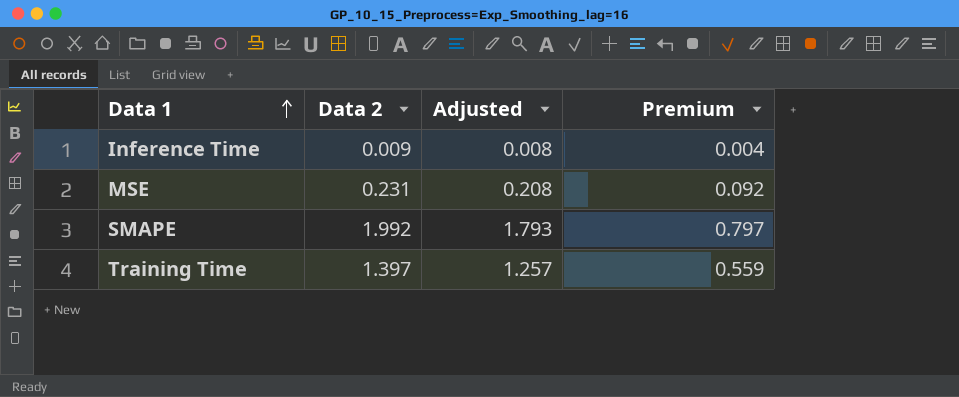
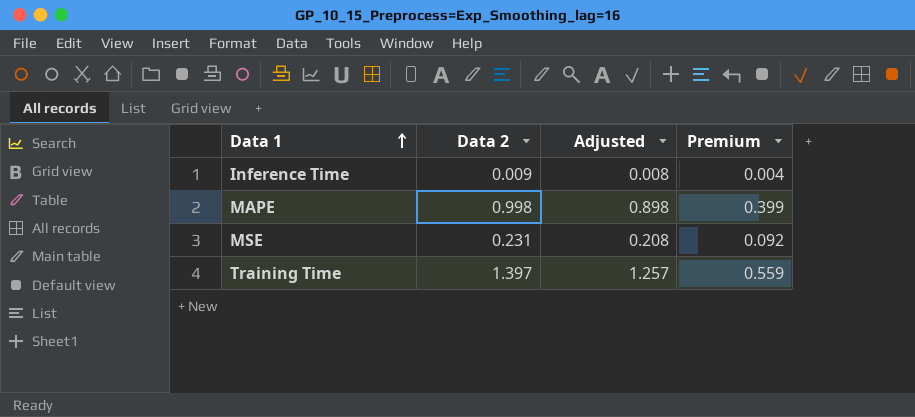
row SMAPE: 1.992 | 1.793 | 0.797 -> none
row MAPE: none -> 0.998 | 0.898 | 0.399

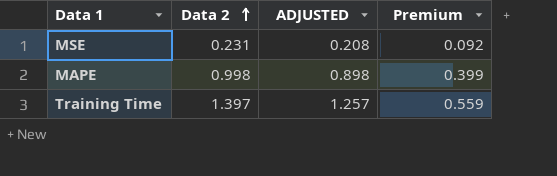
row order: Data 1 ascending -> Data 2 ascending
column name: Adjusted -> ADJUSTED
row Inference Time: 0.009 | 0.008 | 0.004 -> none

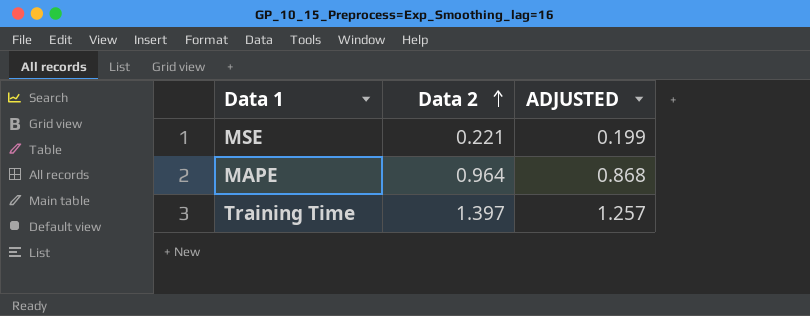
column Premium | formula: [Data 2] * 0.4 -> none
MSE | Data 2: 0.231 -> 0.221
MSE | ADJUSTED: 0.208 -> 0.199
MAPE | Data 2: 0.998 -> 0.964
MAPE | ADJUSTED: 0.898 -> 0.868

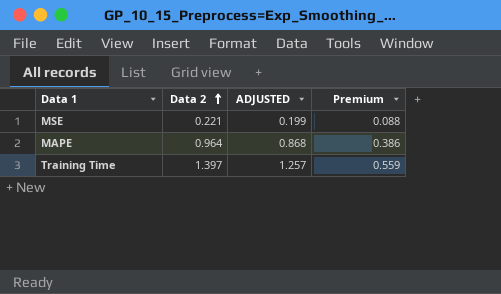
column Premium | formula: none -> [Data 2] * 0.4

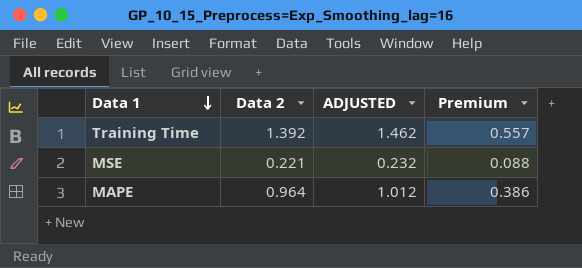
row order: Data 2 ascending -> Data 1 descending
column ADJUSTED | formula: [Data 2] * 0.9 -> [Data 2] * 1.05
Training Time | Data 2: 1.397 -> 1.392
Training Time | Premium: 0.559 -> 0.557

